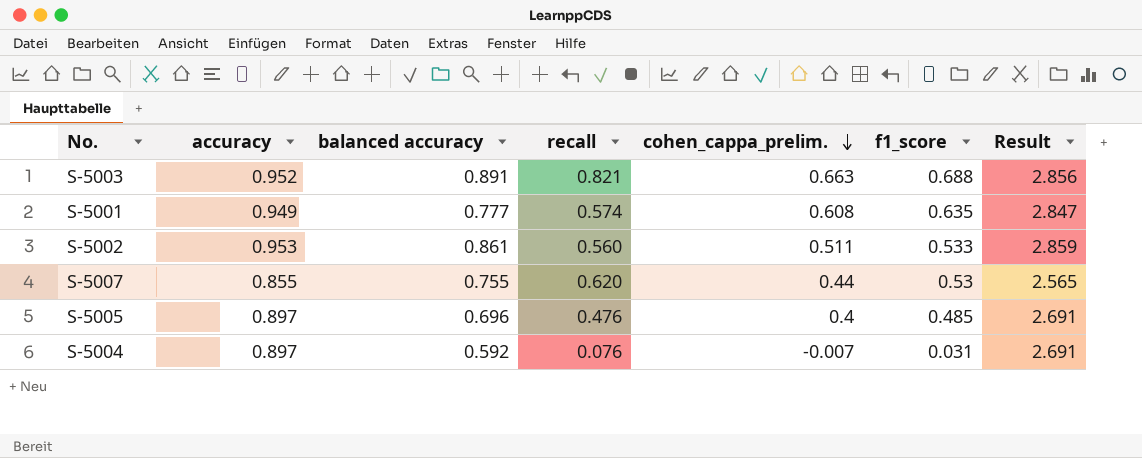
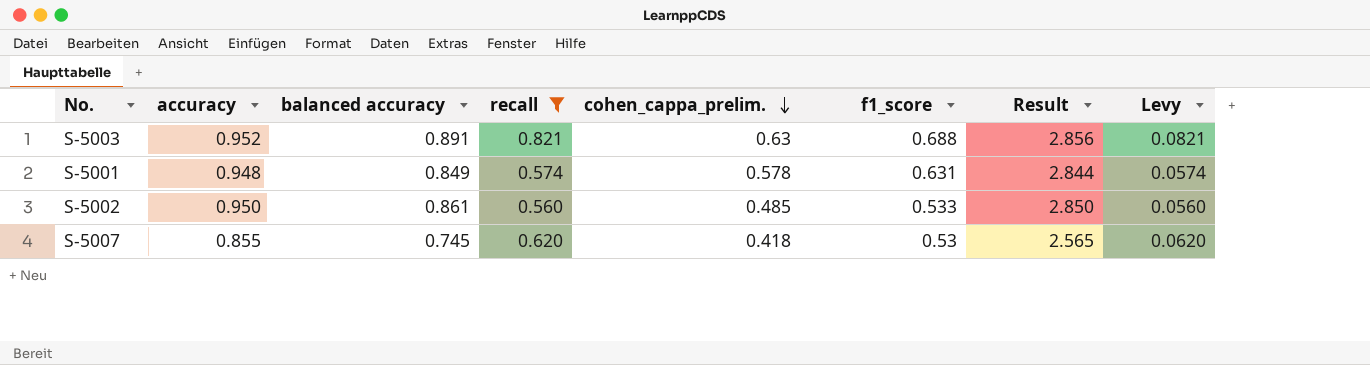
filter: none -> recall >= 0.560
column Levy | formula: none -> [recall] * 0.1
S-5003 | cohen_cappa_prelim.: 0.663 -> 0.63
S-5001 | accuracy: 0.949 -> 0.948
S-5001 | balanced accuracy: 0.777 -> 0.849
S-5001 | cohen_cappa_prelim.: 0.608 -> 0.578
S-5001 | f1_score: 0.635 -> 0.631
S-5001 | Result: 2.847 -> 2.844
S-5002 | accuracy: 0.953 -> 0.950
S-5002 | cohen_cappa_prelim.: 0.511 -> 0.485
S-5002 | Result: 2.859 -> 2.850
S-5007 | balanced accuracy: 0.755 -> 0.745
S-5007 | cohen_cappa_prelim.: 0.44 -> 0.418

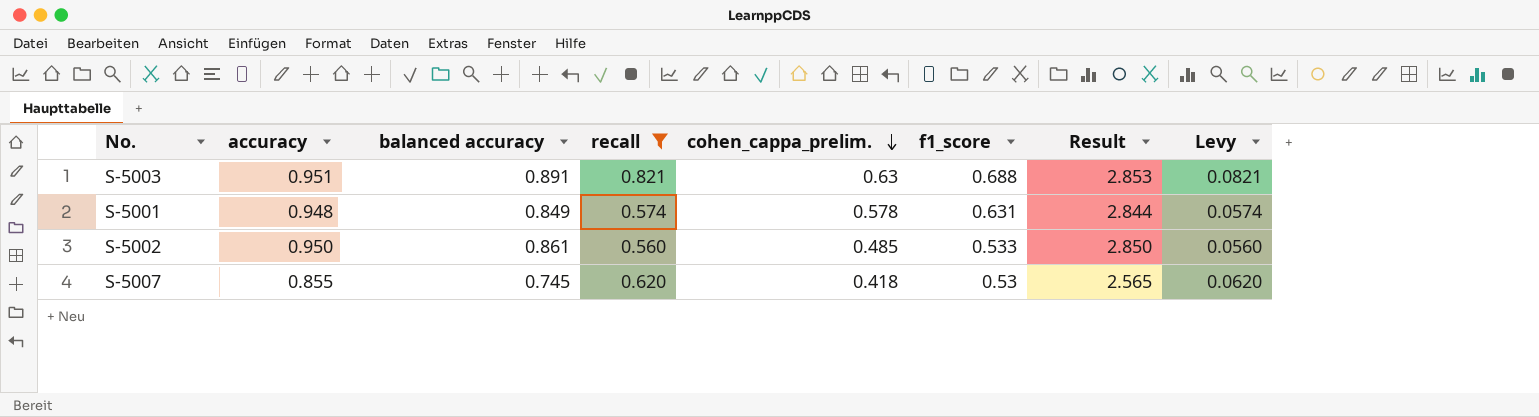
S-5003 | accuracy: 0.952 -> 0.951
S-5003 | Result: 2.856 -> 2.853

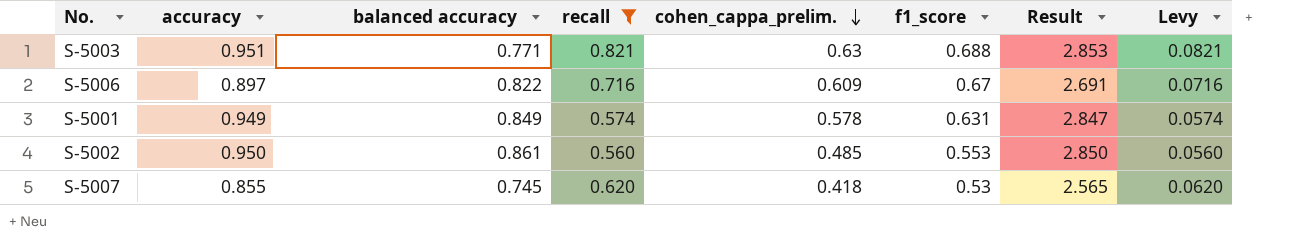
S-5003 | balanced accuracy: 0.891 -> 0.771
row S-5006: none -> 0.897 | 0.822 | 0.716 | 0.609 | 0.67 | 2.691 | 0.0716
S-5001 | accuracy: 0.948 -> 0.949
S-5001 | Result: 2.844 -> 2.847
S-5002 | f1_score: 0.533 -> 0.553

